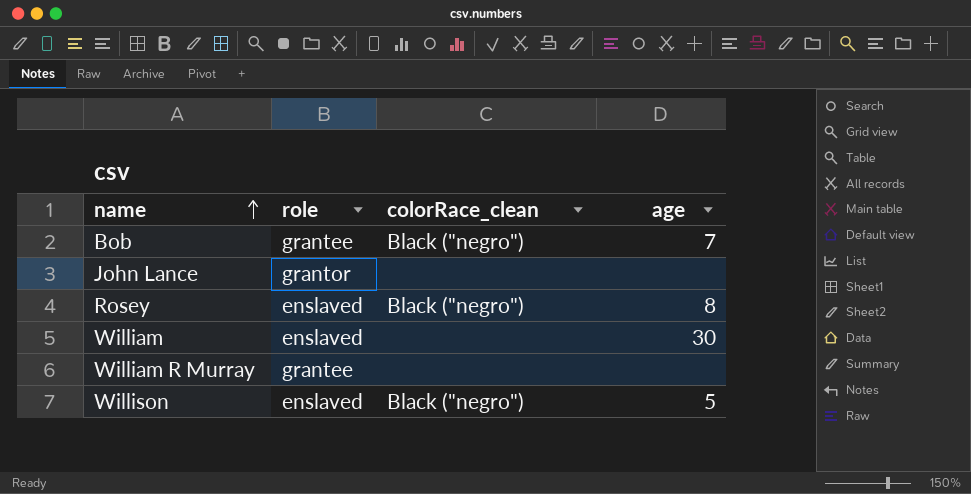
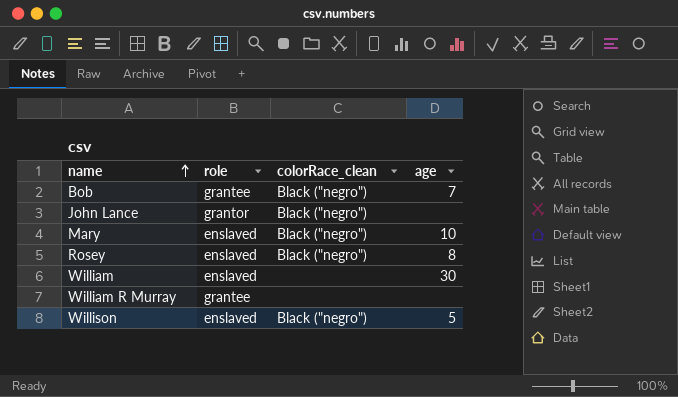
John Lance | colorRace_clean: none -> Black ("negro")
row Mary: none -> enslaved | Black ("negro") | 10

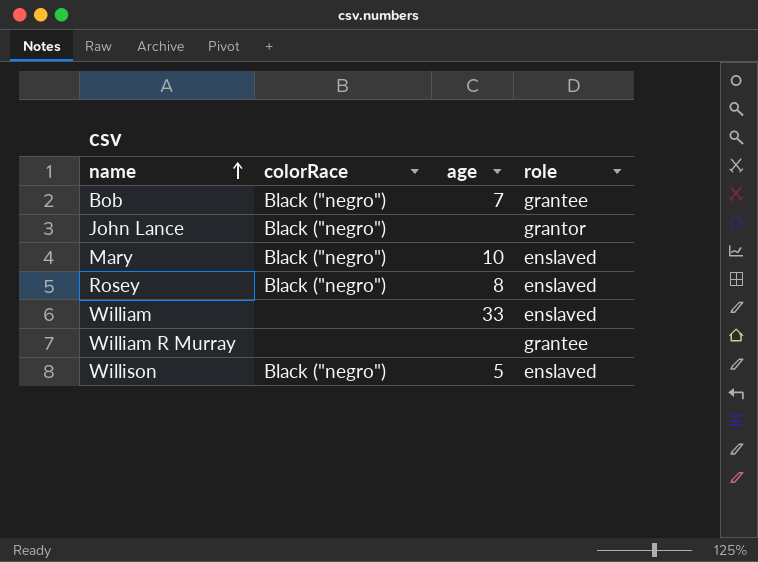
column name: colorRace_clean -> colorRace
column role | position: 2 -> 4
William | age: 30 -> 33

